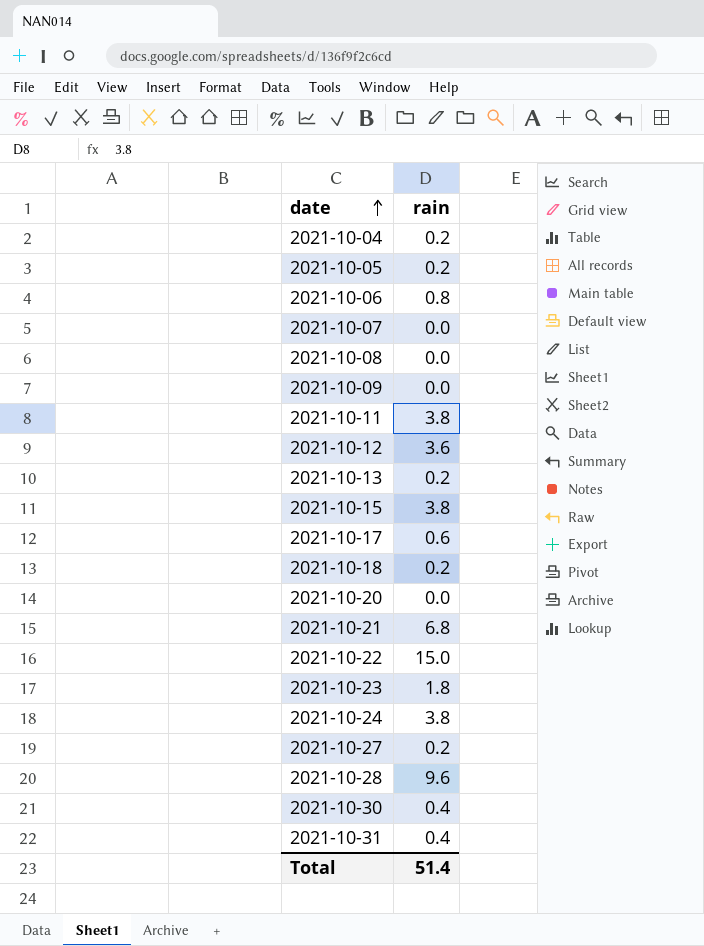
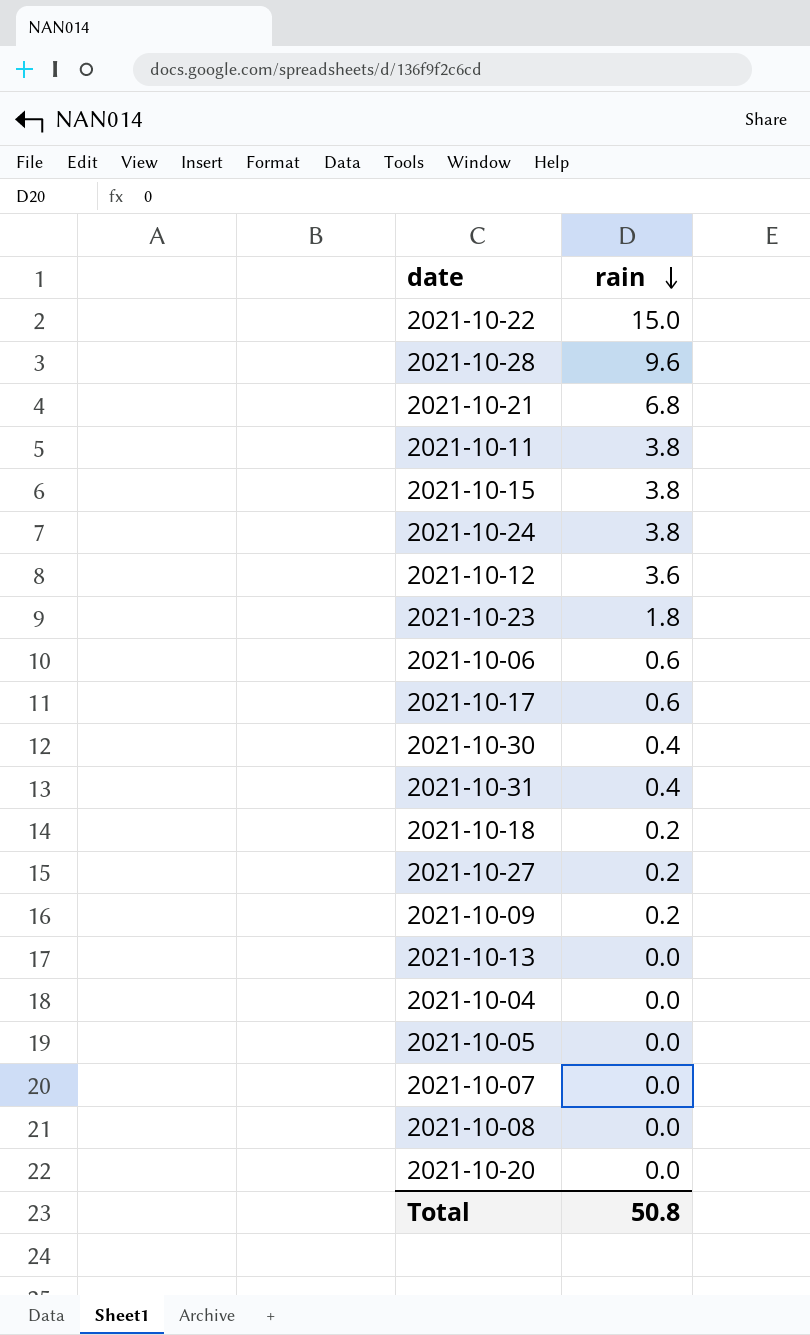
row order: date ascending -> rain descending
2021-10-06 | rain: 0.8 -> 0.6
2021-10-09 | rain: 0.0 -> 0.2
2021-10-13 | rain: 0.2 -> 0.0
2021-10-04 | rain: 0.2 -> 0.0
2021-10-05 | rain: 0.2 -> 0.0
Total | rain: 51.4 -> 50.8

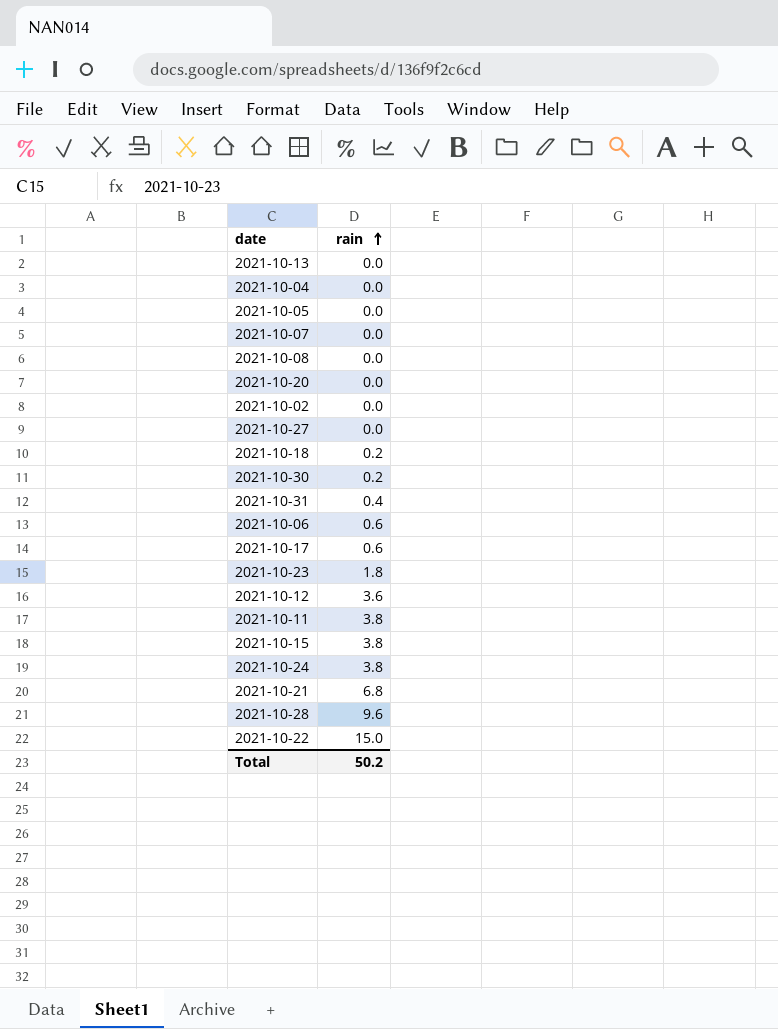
row order: rain descending -> rain ascending
row 2021-10-09: 0.2 -> none
row 2021-10-02: none -> 0.0
2021-10-27 | rain: 0.2 -> 0.0
2021-10-30 | rain: 0.4 -> 0.2
Total | rain: 50.8 -> 50.2

